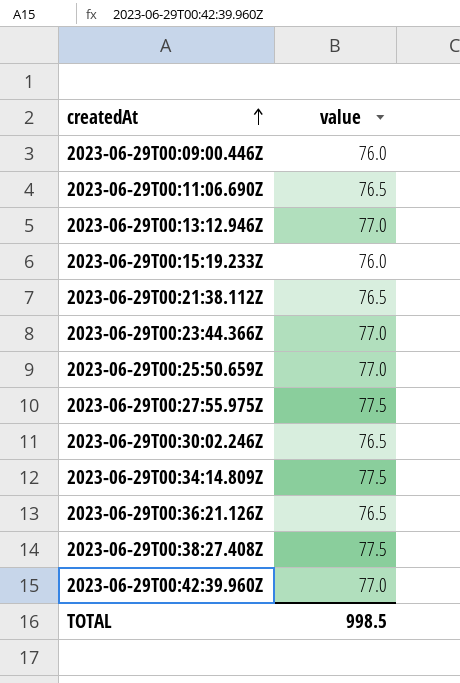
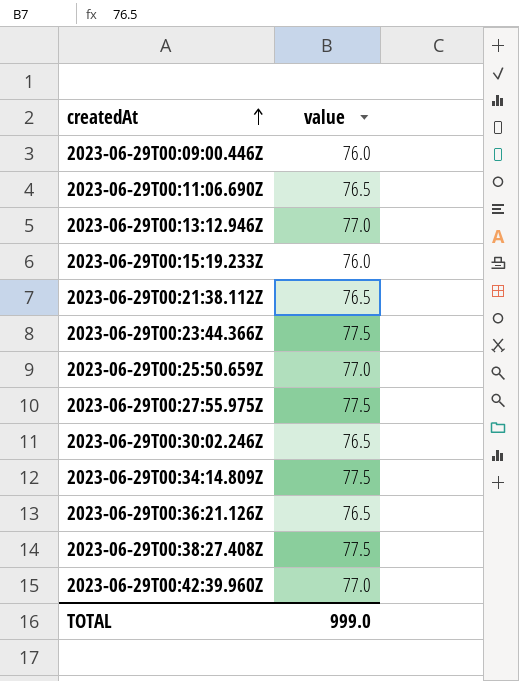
2023-06-29T00:23:44.366Z | value: 77.0 -> 77.5
TOTAL | value: 998.5 -> 999.0

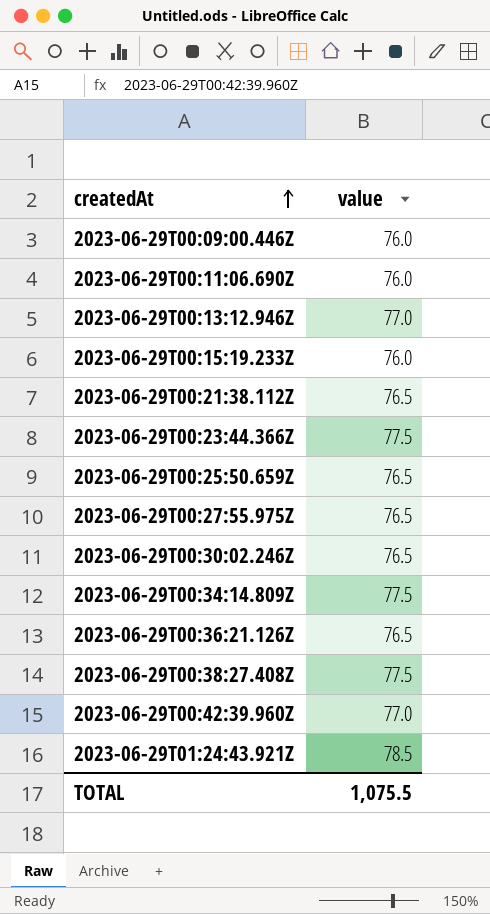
2023-06-29T00:11:06.690Z | value: 76.5 -> 76.0
2023-06-29T00:25:50.659Z | value: 77.0 -> 76.5
2023-06-29T00:27:55.975Z | value: 77.5 -> 76.5
row 2023-06-29T01:24:43.921Z: none -> 78.5
TOTAL | value: 999.0 -> 1,075.5

